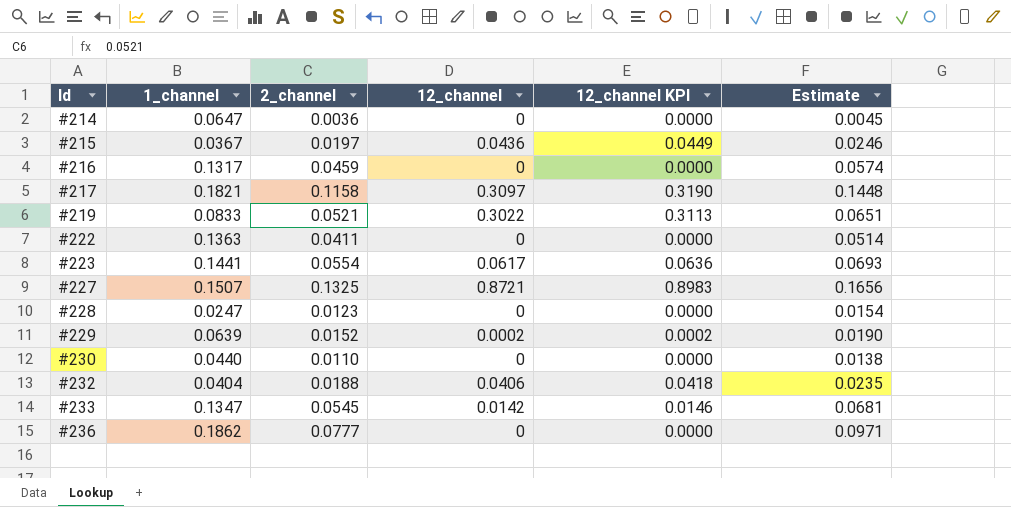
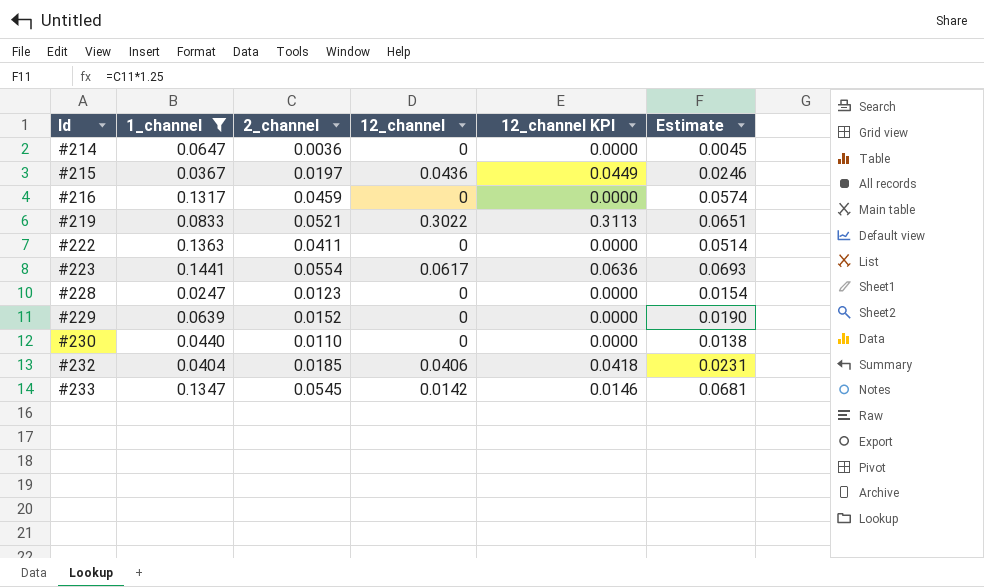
filter: none -> 1_channel <= 0.1441
#229 | 12_channel: 0.0002 -> 0
#229 | 12_channel KPI: 0.0002 -> 0.0000
#232 | 2_channel: 0.0188 -> 0.0185
#232 | Estimate: 0.0235 -> 0.0231

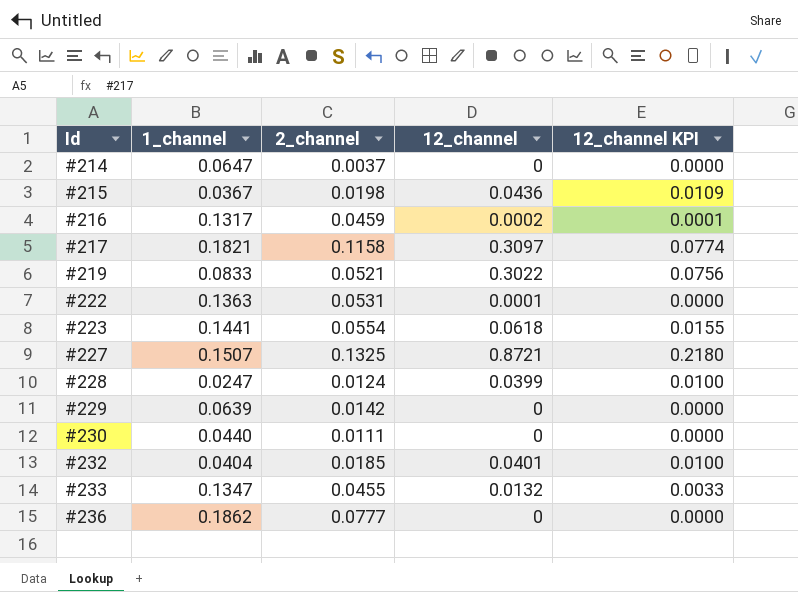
filter: 1_channel <= 0.1441 -> none
column Estimate | formula: [2_channel] * 1.25 -> none
column 12_channel KPI | formula: [12_channel] * 1.03 -> [12_channel] * 0.25
#214 | 2_channel: 0.0036 -> 0.0037
#215 | 2_channel: 0.0197 -> 0.0198
#216 | 12_channel: 0 -> 0.0002
#222 | 2_channel: 0.0411 -> 0.0531
#222 | 12_channel: 0 -> 0.0001
#223 | 12_channel: 0.0617 -> 0.0618
#228 | 2_channel: 0.0123 -> 0.0124
#228 | 12_channel: 0 -> 0.0399
#229 | 2_channel: 0.0152 -> 0.0142
#230 | 2_channel: 0.0110 -> 0.0111
#232 | 12_channel: 0.0406 -> 0.0401
#233 | 2_channel: 0.0545 -> 0.0455
#233 | 12_channel: 0.0142 -> 0.0132

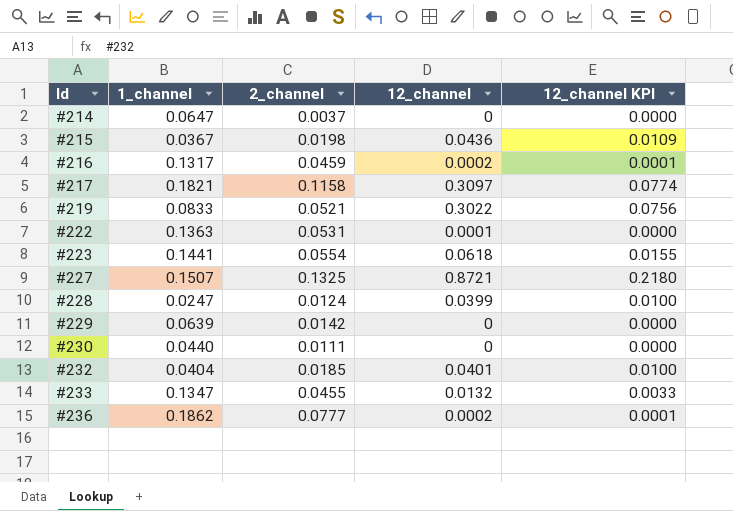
#236 | 12_channel: 0 -> 0.0002
#236 | 12_channel KPI: 0.0000 -> 0.0001

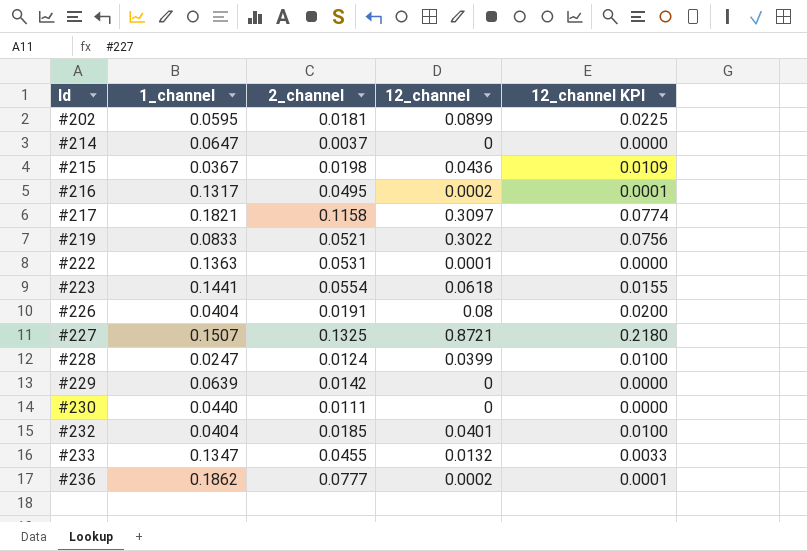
row #202: none -> 0.0595 | 0.0181 | 0.0899 | 0.0225
#216 | 2_channel: 0.0459 -> 0.0495
row #226: none -> 0.0404 | 0.0191 | 0.08 | 0.0200

